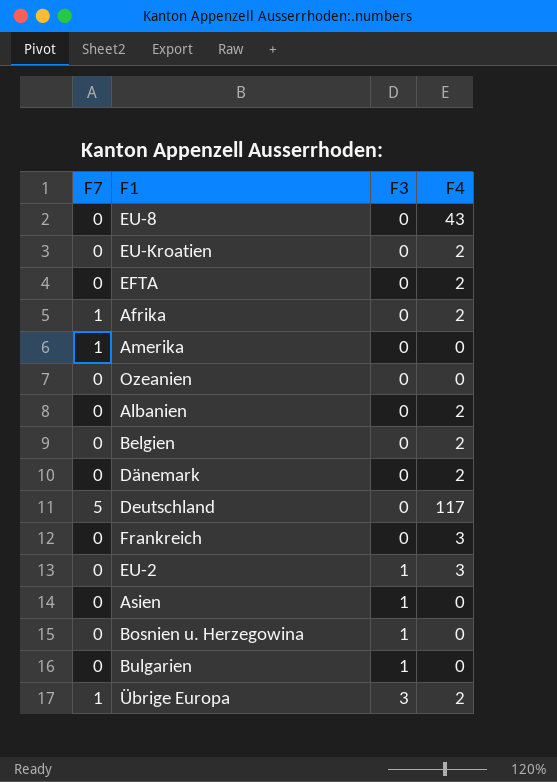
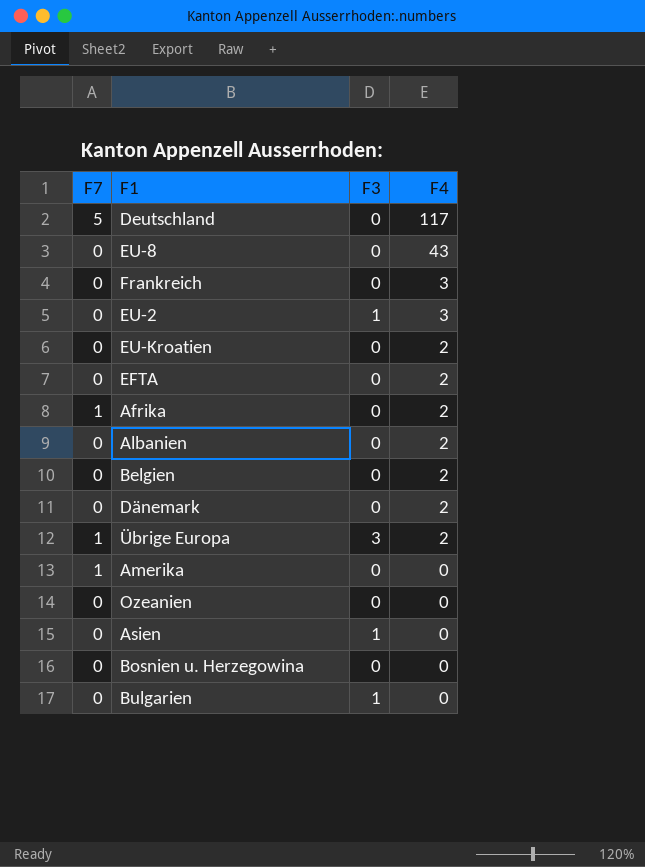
row order: F3 ascending -> F4 descending
Bosnien u. Herzegowina | F3: 1 -> 0

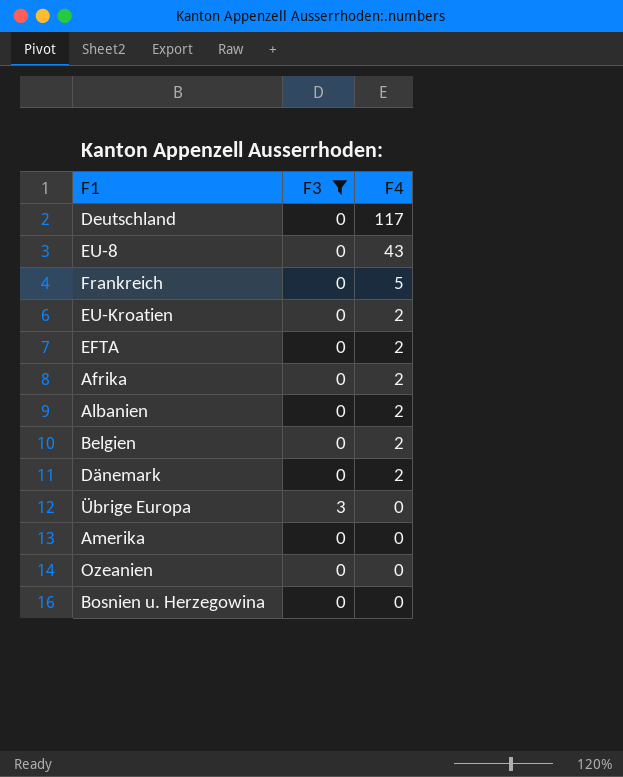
filter: none -> F3 != 1
column F7 | position: 1 -> none
Frankreich | F4: 3 -> 5
Übrige Europa | F4: 2 -> 0

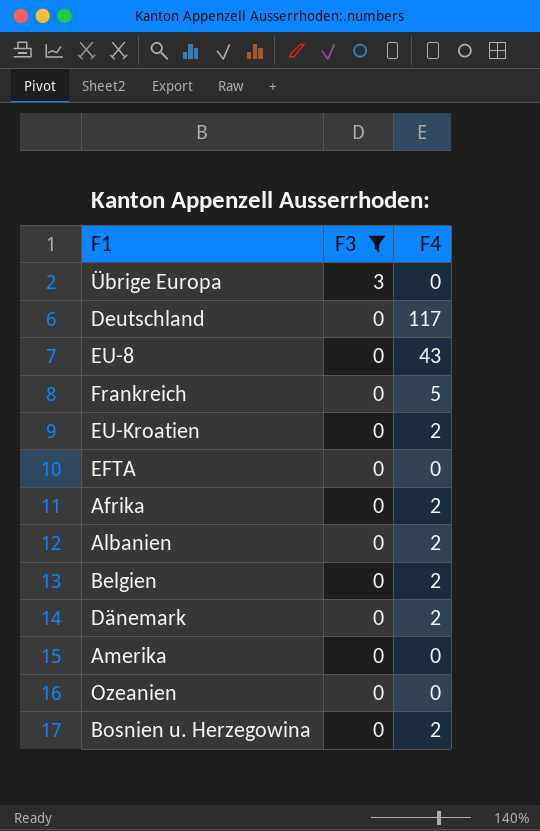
row order: F4 descending -> F3 descending
EFTA | F4: 2 -> 0
Bosnien u. Herzegowina | F4: 0 -> 2

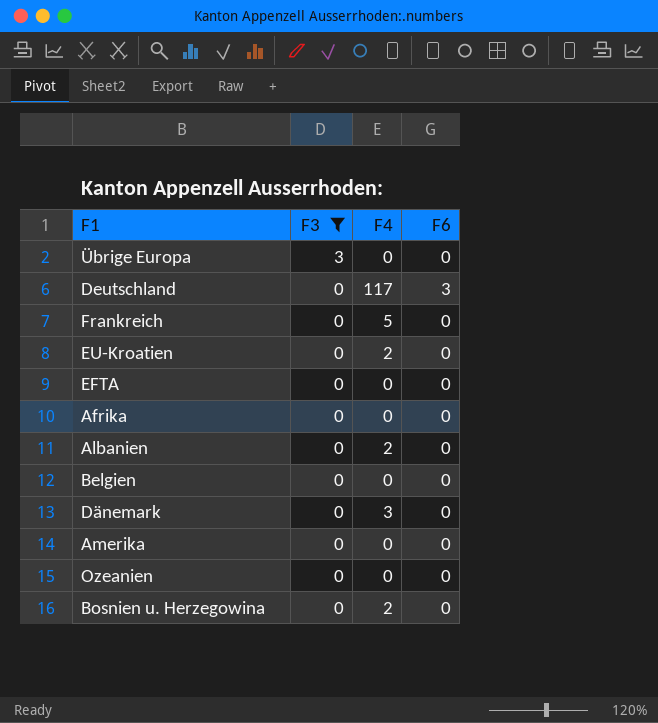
column F6 | position: none -> 4
row EU-8: 0 | 43 -> none
Afrika | F4: 2 -> 0
Belgien | F4: 2 -> 0
Dänemark | F4: 2 -> 3

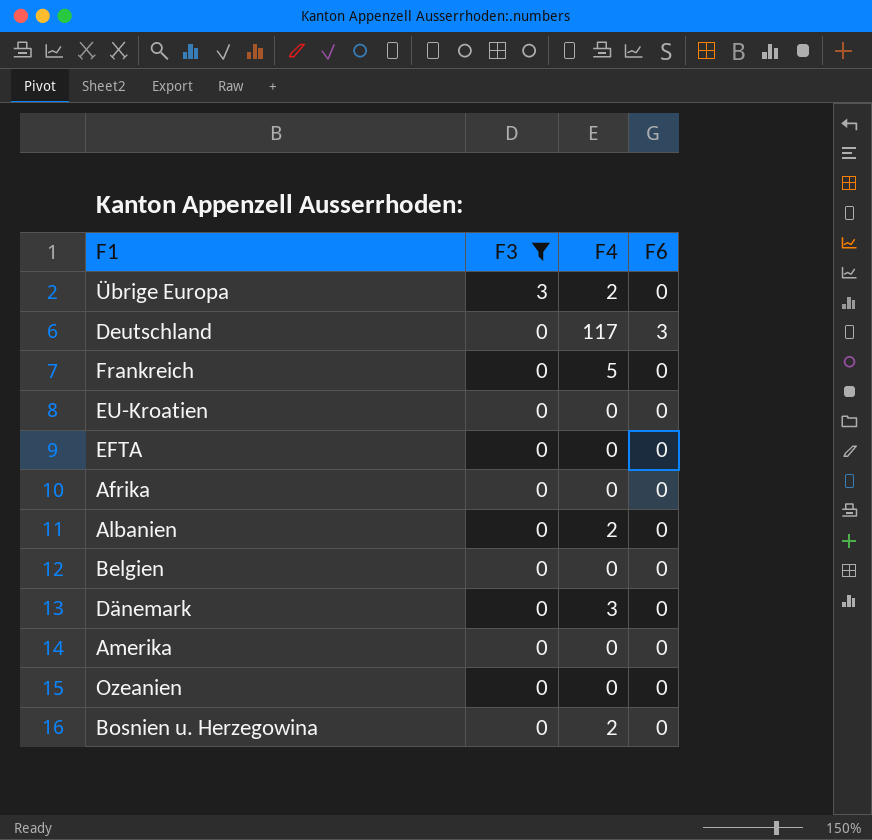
Übrige Europa | F4: 0 -> 2
EU-Kroatien | F4: 2 -> 0

